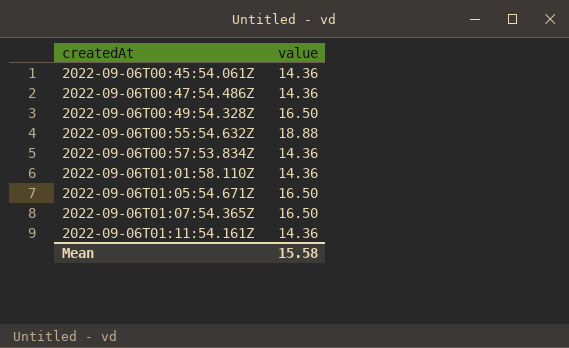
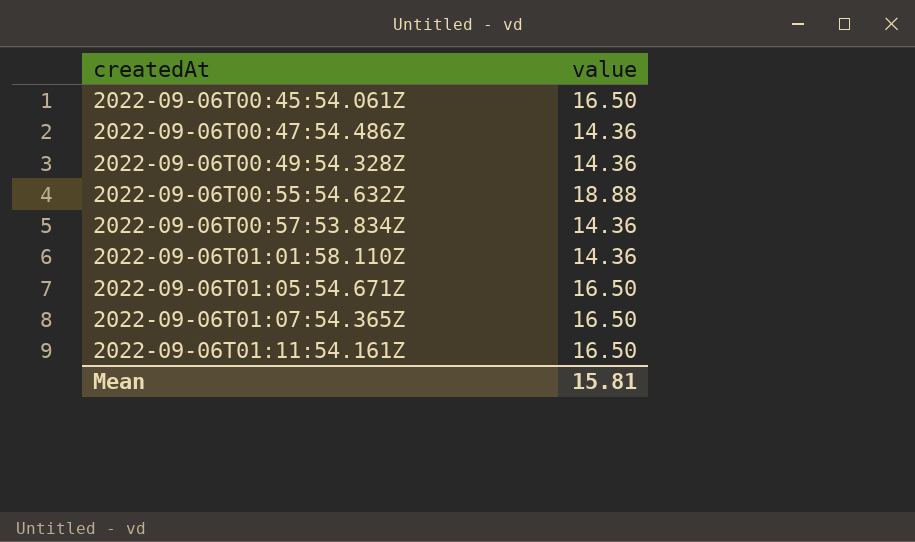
2022-09-06T00:45:54.061Z | value: 14.36 -> 16.50
2022-09-06T00:49:54.328Z | value: 16.50 -> 14.36
2022-09-06T01:11:54.161Z | value: 14.36 -> 16.50
Mean | value: 15.58 -> 15.81

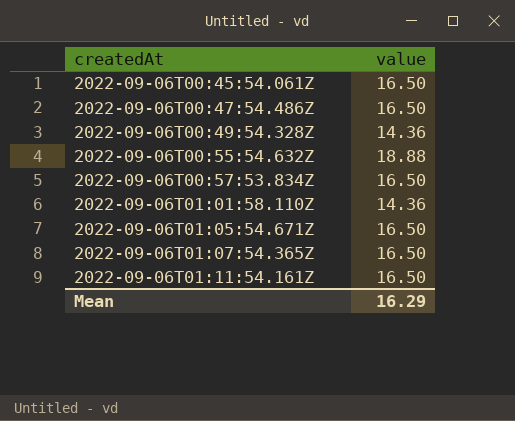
2022-09-06T00:47:54.486Z | value: 14.36 -> 16.50
2022-09-06T00:57:53.834Z | value: 14.36 -> 16.50
Mean | value: 15.81 -> 16.29

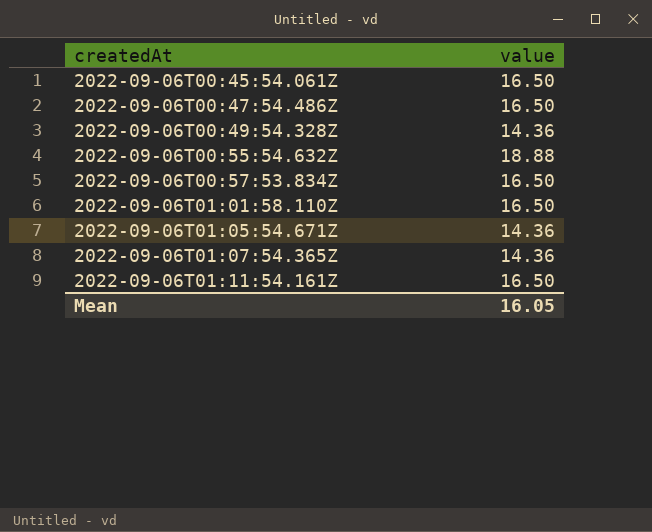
2022-09-06T01:01:58.110Z | value: 14.36 -> 16.50
2022-09-06T01:05:54.671Z | value: 16.50 -> 14.36
2022-09-06T01:07:54.365Z | value: 16.50 -> 14.36
Mean | value: 16.29 -> 16.05

